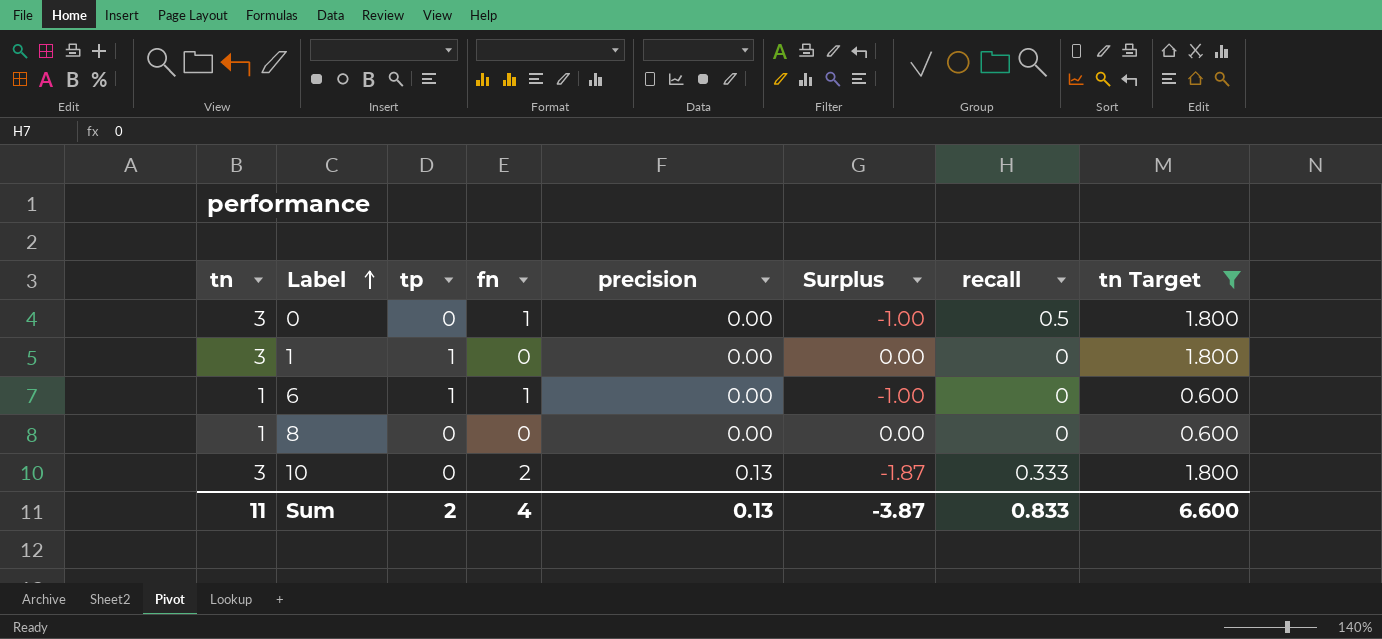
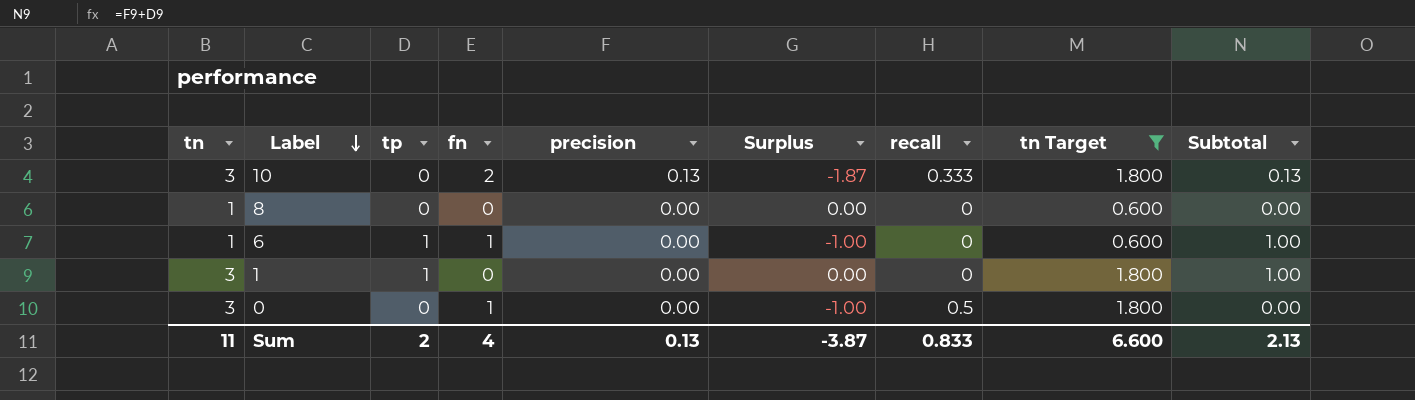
row order: Label ascending -> Label descending
column Subtotal | formula: none -> [tp] + [precision]

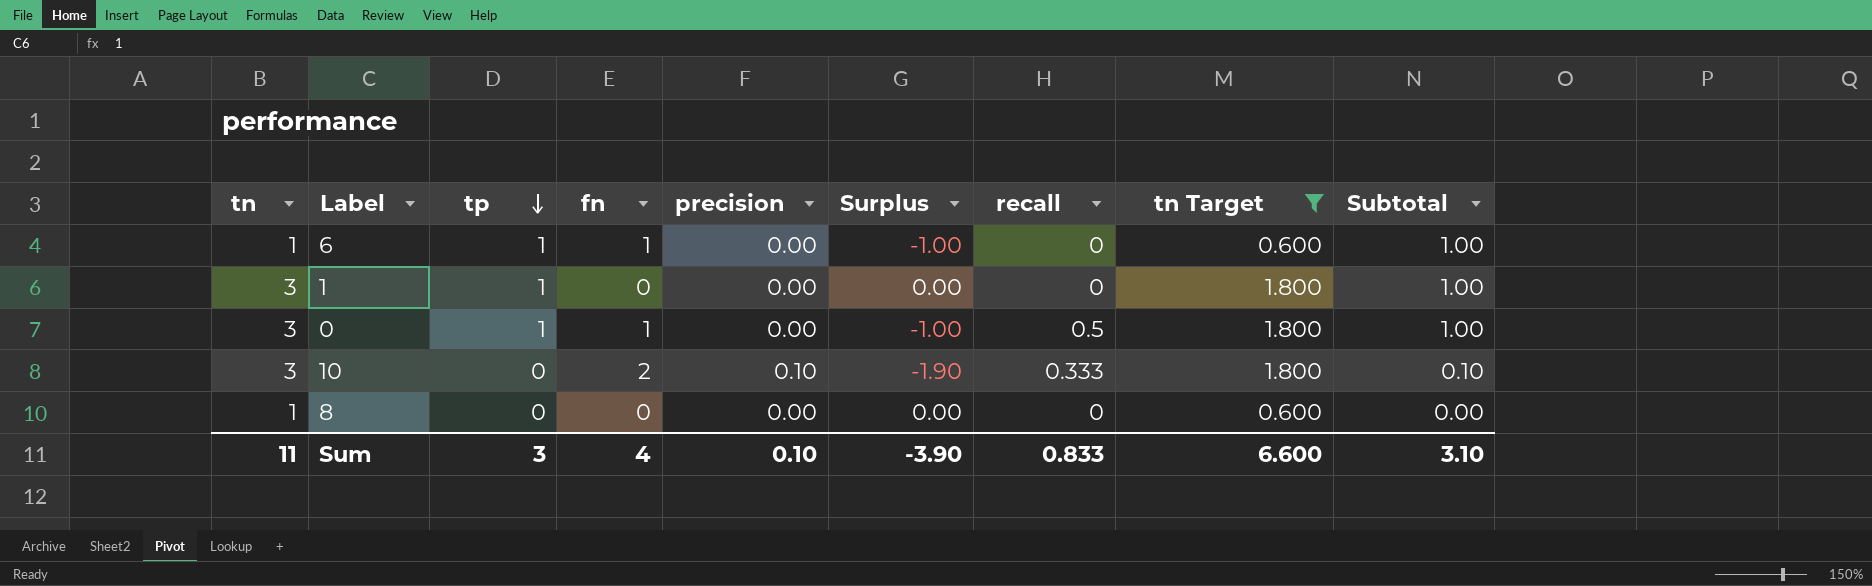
row order: Label descending -> tp descending
0 | tp: 0 -> 1
0 | Subtotal: 0.00 -> 1.00
10 | precision: 0.13 -> 0.10
10 | Surplus: -1.87 -> -1.90
10 | Subtotal: 0.13 -> 0.10
Sum | tp: 2 -> 3
Sum | precision: 0.13 -> 0.10
Sum | Surplus: -3.87 -> -3.90
Sum | Subtotal: 2.13 -> 3.10

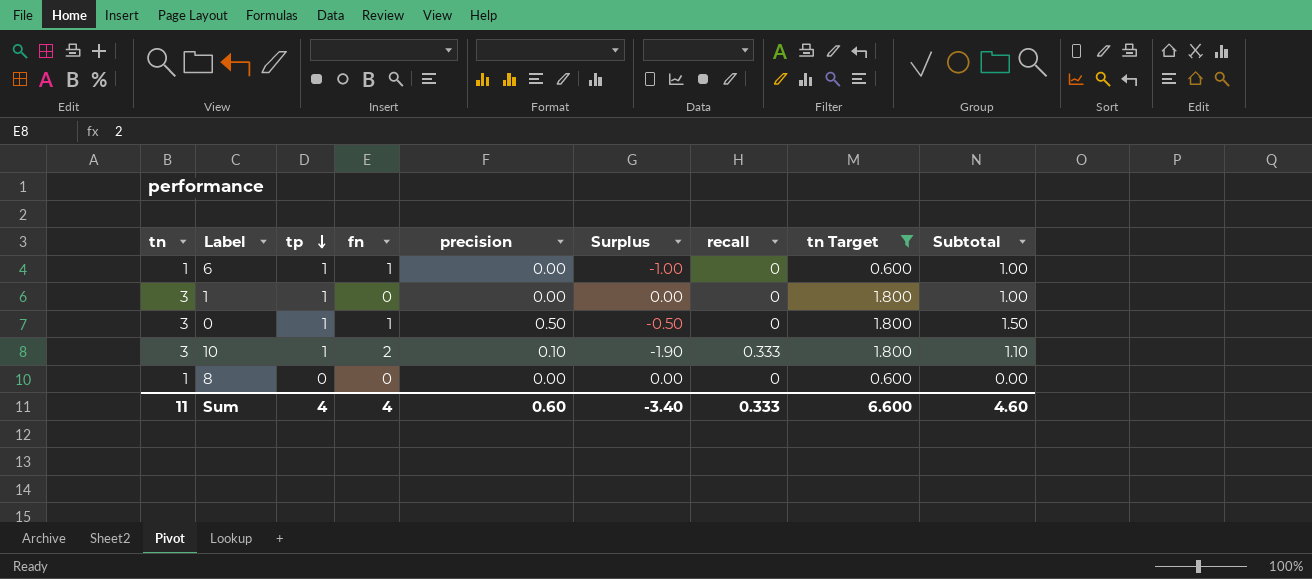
0 | precision: 0.00 -> 0.50
0 | Surplus: -1.00 -> -0.50
0 | recall: 0.5 -> 0
0 | Subtotal: 1.00 -> 1.50
10 | tp: 0 -> 1
10 | Subtotal: 0.10 -> 1.10
Sum | tp: 3 -> 4
Sum | precision: 0.10 -> 0.60
Sum | Surplus: -3.90 -> -3.40
Sum | recall: 0.833 -> 0.333
Sum | Subtotal: 3.10 -> 4.60

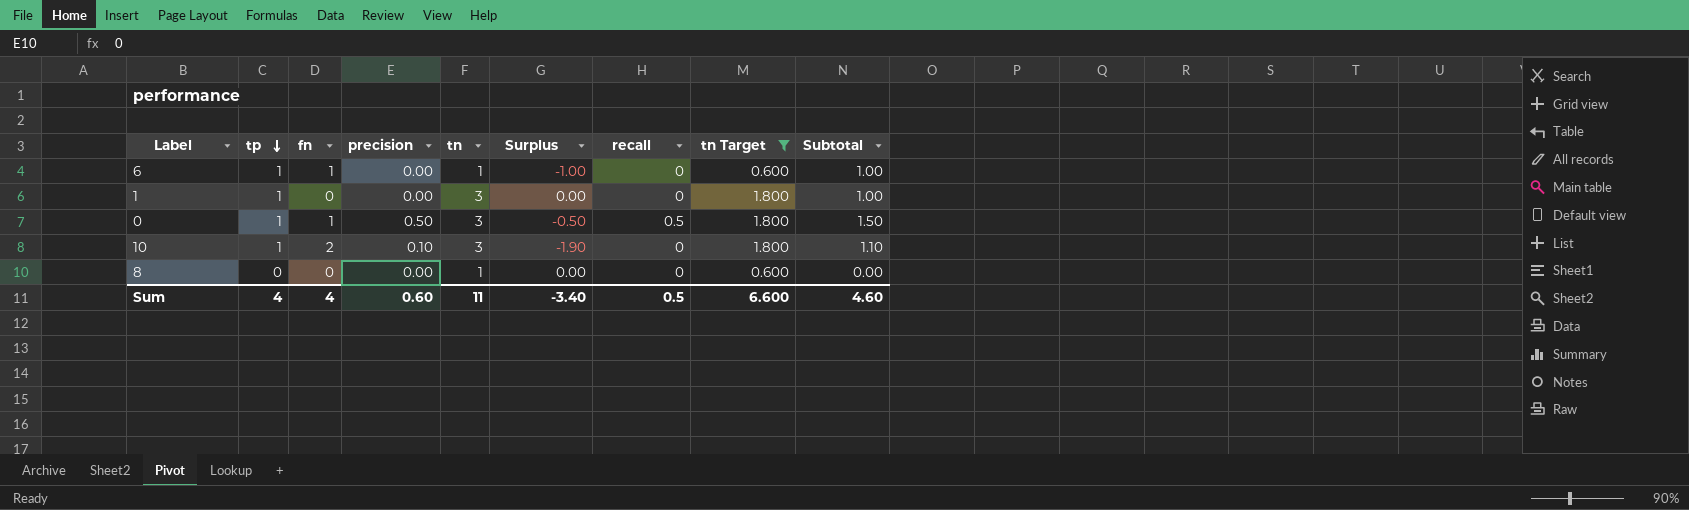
column tn | position: 1 -> 5
0 | recall: 0 -> 0.5
10 | recall: 0.333 -> 0
Sum | recall: 0.333 -> 0.5

